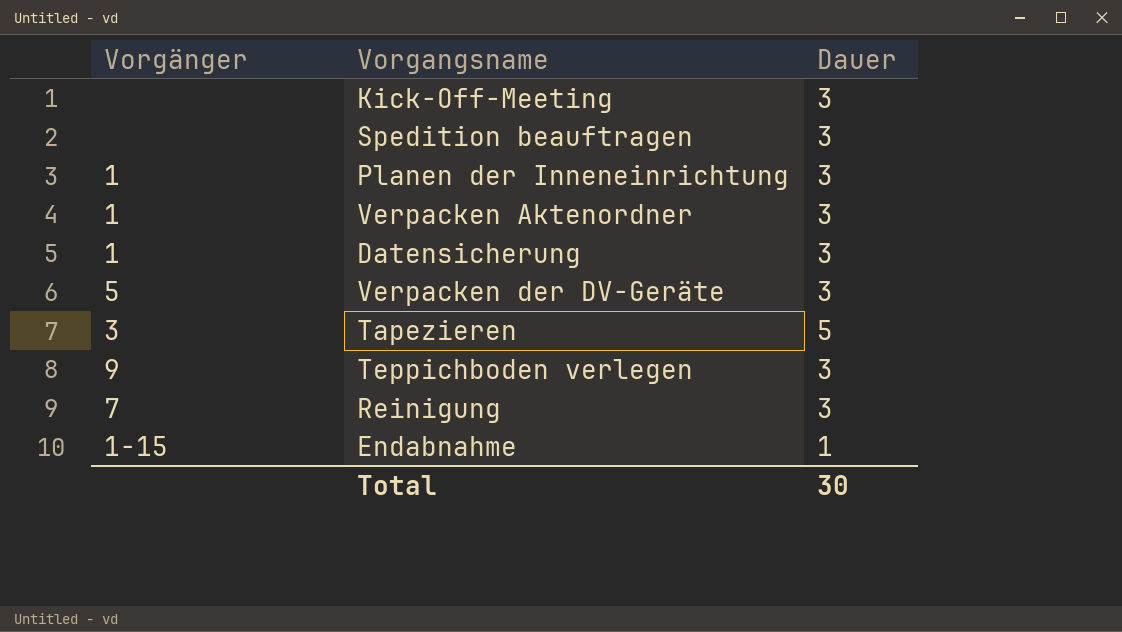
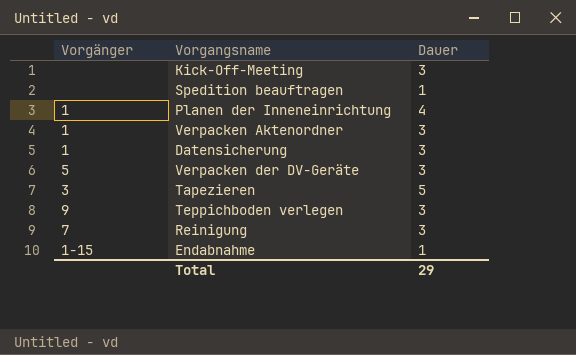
Spedition beauftragen | Dauer: 3 -> 1
Planen der Inneneinrichtung | Dauer: 3 -> 4
Total | Dauer: 30 -> 29

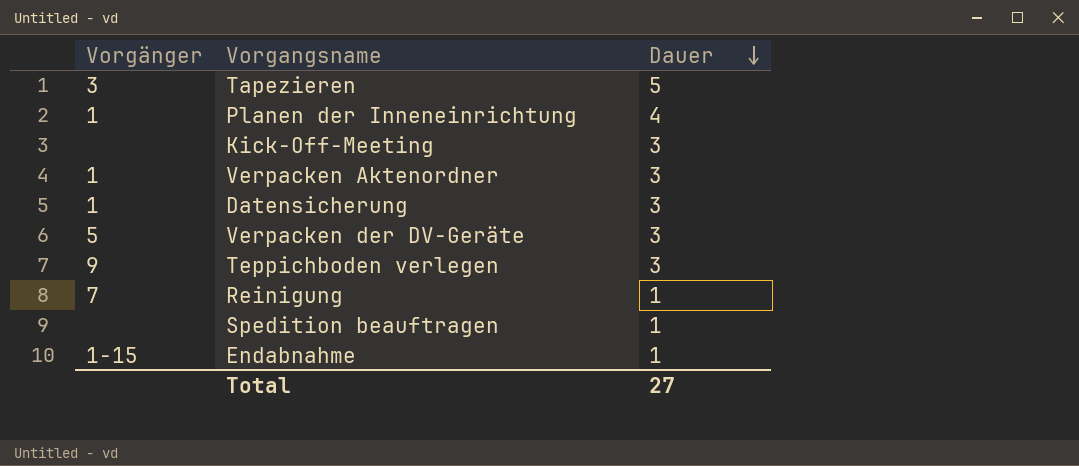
row order: none -> Dauer descending
Reinigung | Dauer: 3 -> 1
Total | Dauer: 29 -> 27

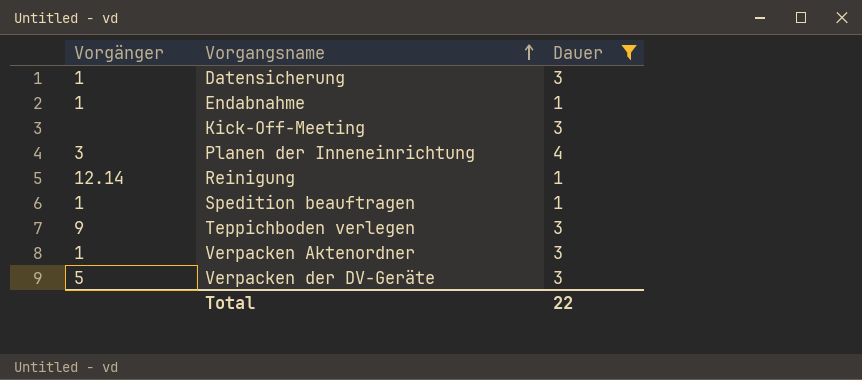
filter: none -> Dauer != 5
row order: Dauer descending -> Vorgangsname ascending
Endabnahme | Vorgänger: 1-15 -> 1
Planen der Inneneinrichtung | Vorgänger: 1 -> 3
Reinigung | Vorgänger: 7 -> 12.14
Spedition beauftragen | Vorgänger: none -> 1
Total | Dauer: 27 -> 22

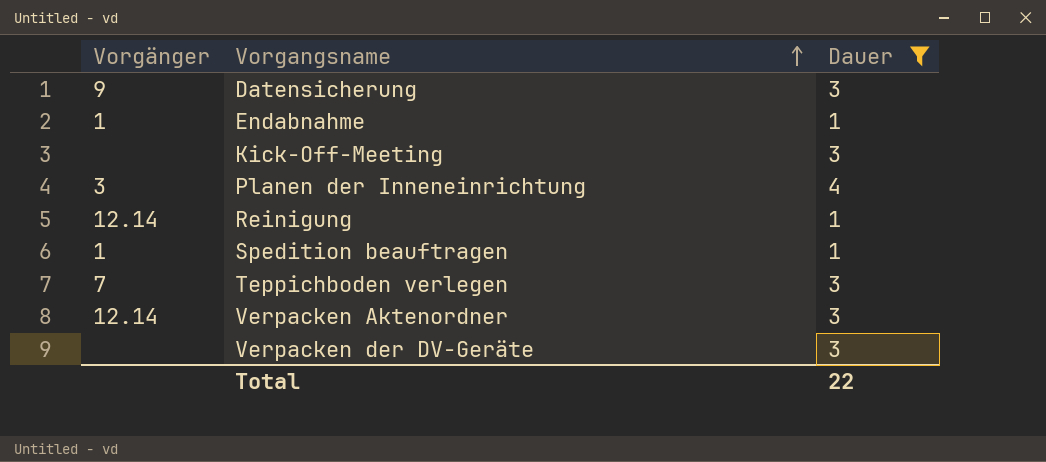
Datensicherung | Vorgänger: 1 -> 9
Teppichboden verlegen | Vorgänger: 9 -> 7
Verpacken Aktenordner | Vorgänger: 1 -> 12.14
Verpacken der DV-Geräte | Vorgänger: 5 -> none

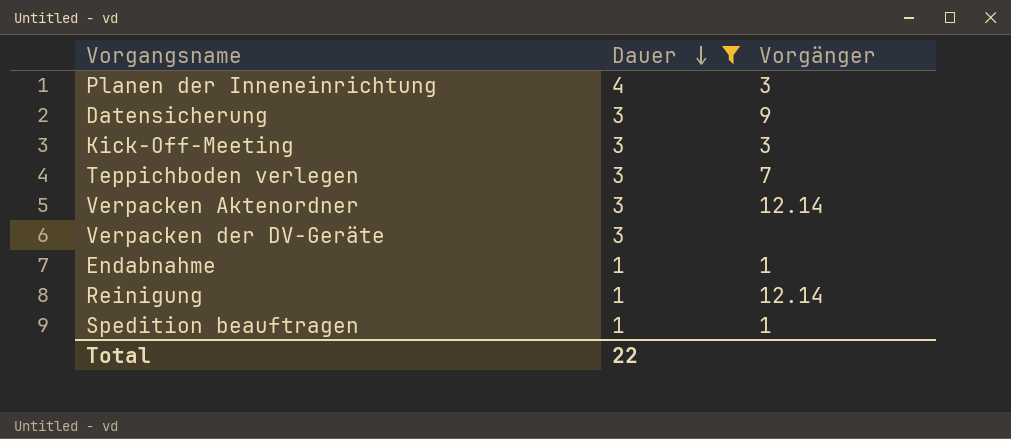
row order: Vorgangsname ascending -> Dauer descending
column Vorgänger | position: 1 -> 3
Kick-Off-Meeting | Vorgänger: none -> 3

